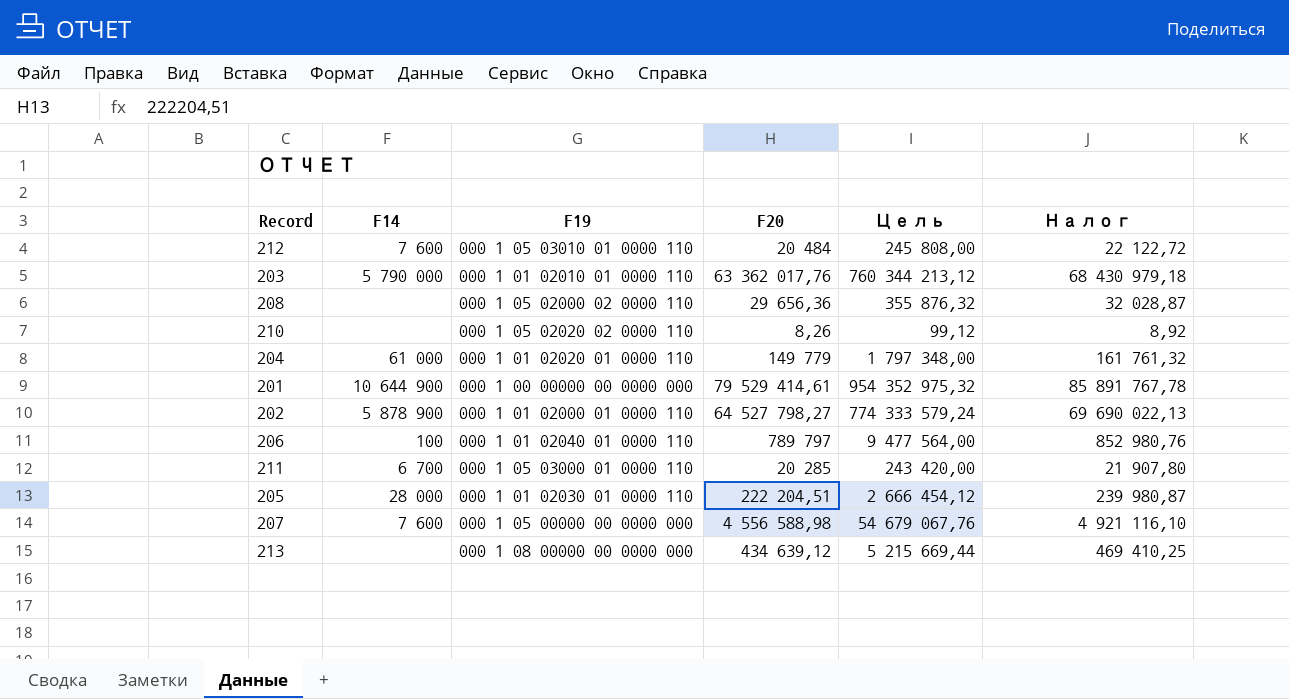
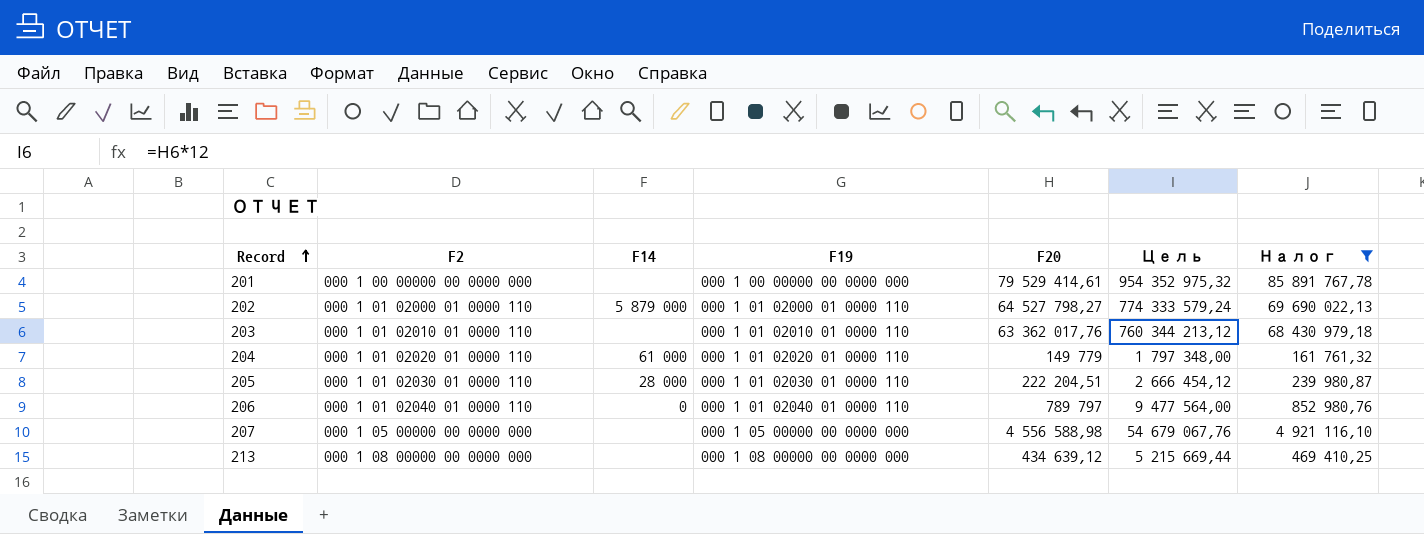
filter: none -> Налог >= 161 761,32
row order: none -> Record ascending
column F2 | position: none -> 2
201 | F14: 10 644 900 -> none
202 | F14: 5 878 900 -> 5 879 000
203 | F14: 5 790 000 -> none
206 | F14: 100 -> 0
207 | F14: 7 600 -> none

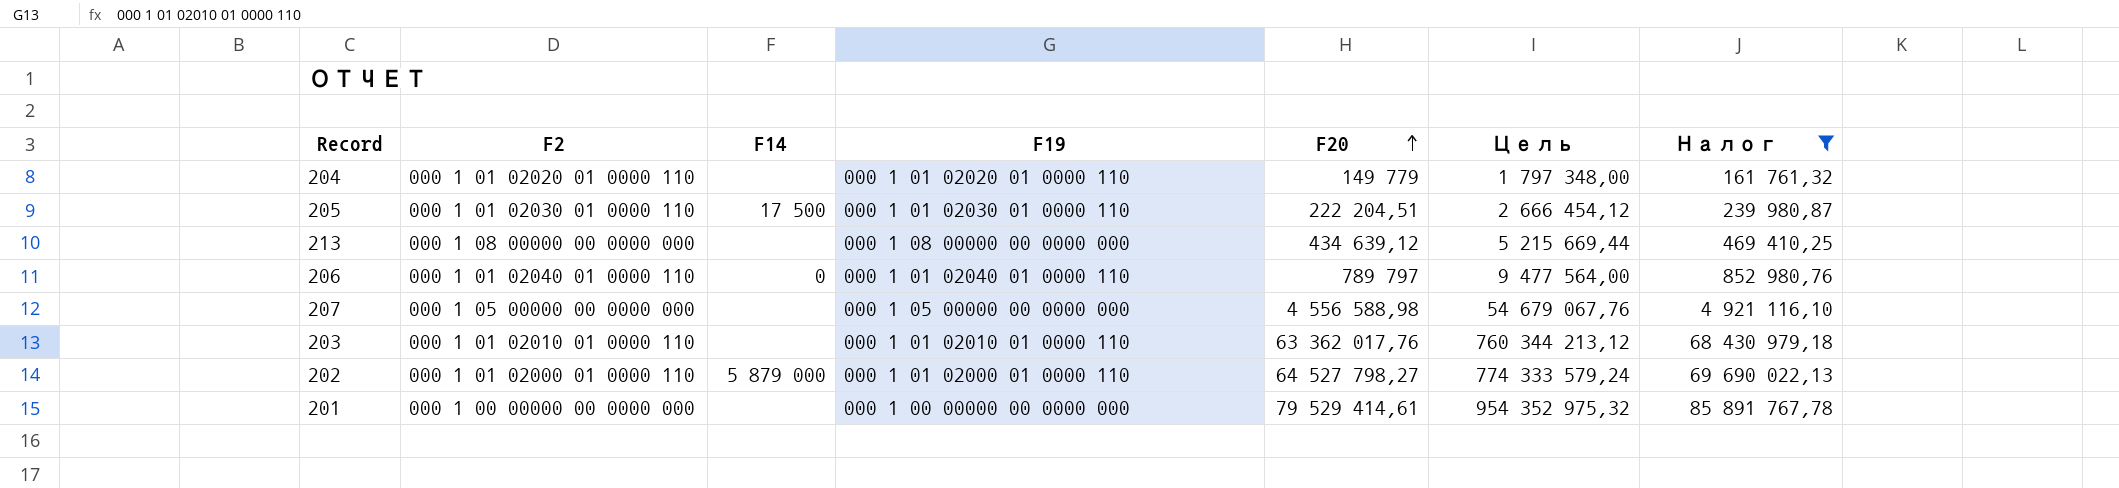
row order: Record ascending -> F20 ascending
204 | F14: 61 000 -> none
205 | F14: 28 000 -> 17 500

